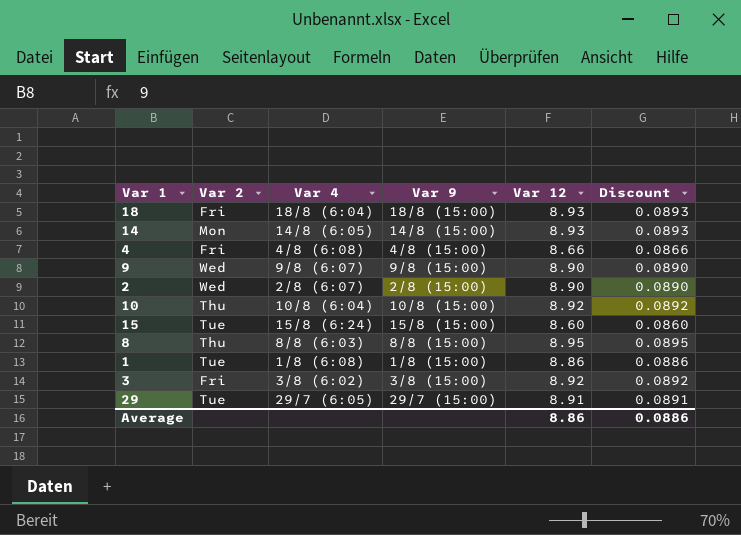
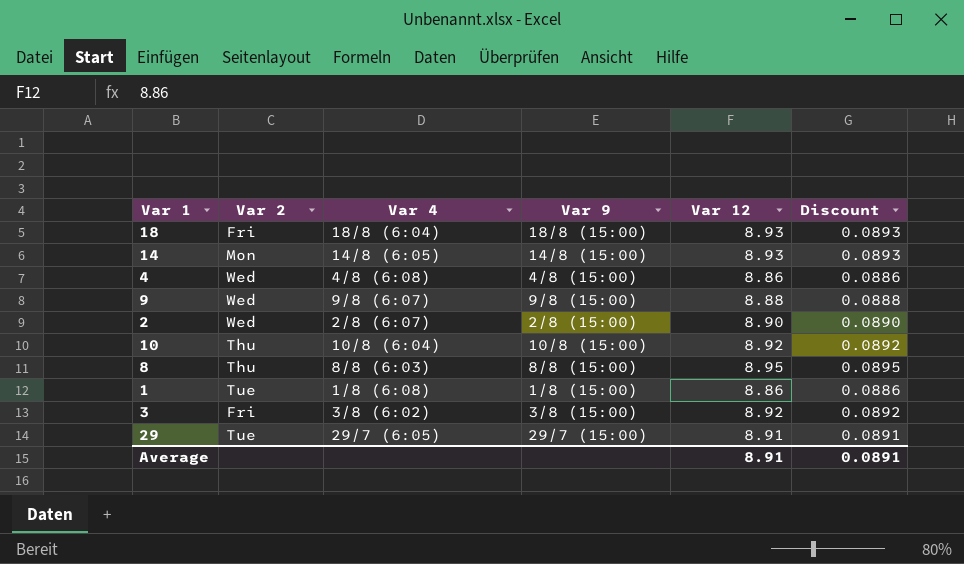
row 15: Tue | 15/8 (6:24) | 15/8 (15:00) | 8.60 | 0.0860 -> none
4 | Var 2: Fri -> Wed
4 | Var 12: 8.66 -> 8.86
4 | Discount: 0.0866 -> 0.0886
9 | Var 12: 8.90 -> 8.88
9 | Discount: 0.0890 -> 0.0888
Average | Var 12: 8.86 -> 8.91
Average | Discount: 0.0886 -> 0.0891

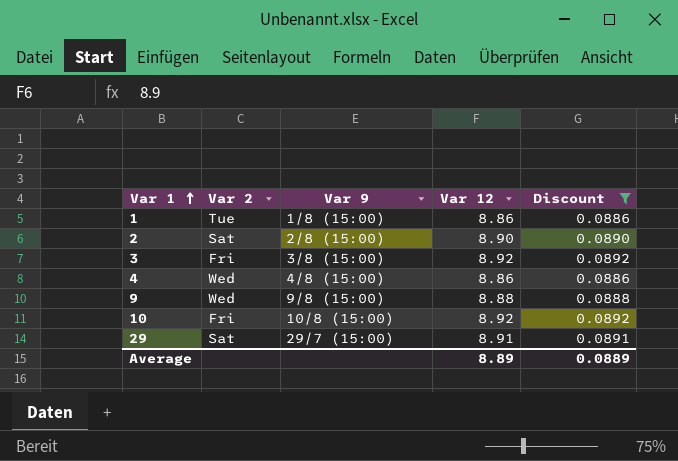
filter: none -> Discount <= 0.0892
row order: none -> Var 1 ascending
column Var 4 | position: 3 -> none
2 | Var 2: Wed -> Sat
10 | Var 2: Thu -> Fri
29 | Var 2: Tue -> Sat
Average | Var 12: 8.91 -> 8.89
Average | Discount: 0.0891 -> 0.0889

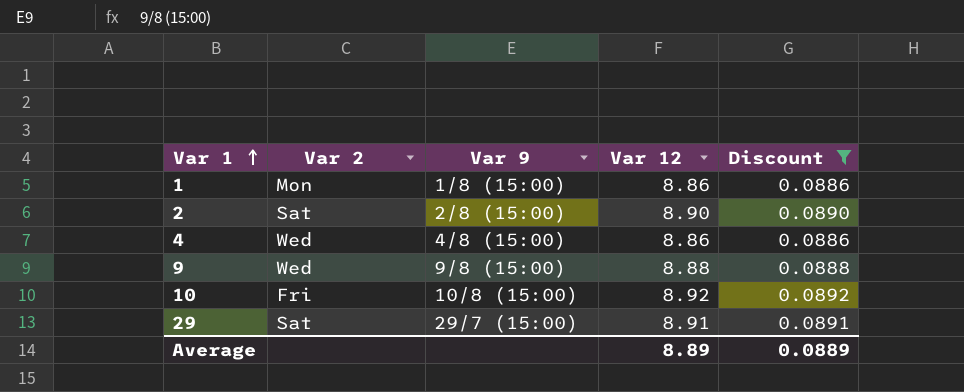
row 3: Fri | 3/8 (15:00) | 8.92 | 0.0892 -> none
1 | Var 2: Tue -> Mon

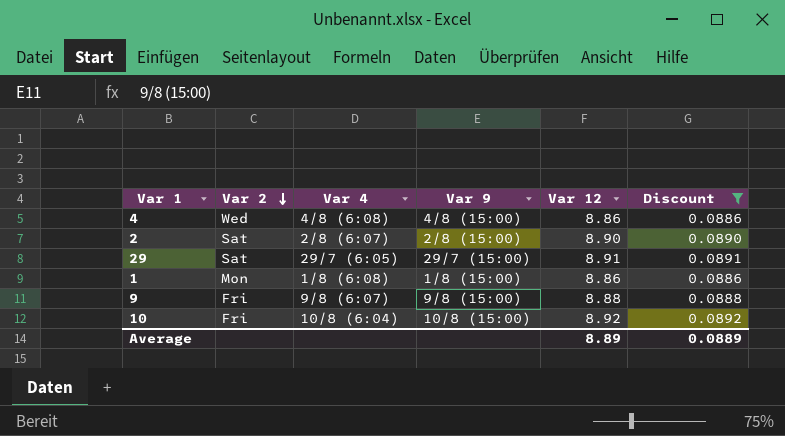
row order: Var 1 ascending -> Var 2 descending
column Var 4 | position: none -> 3
9 | Var 2: Wed -> Fri

